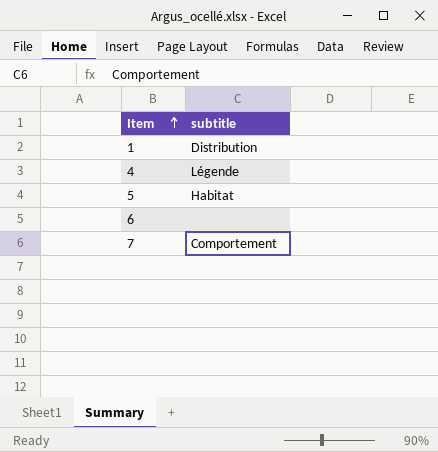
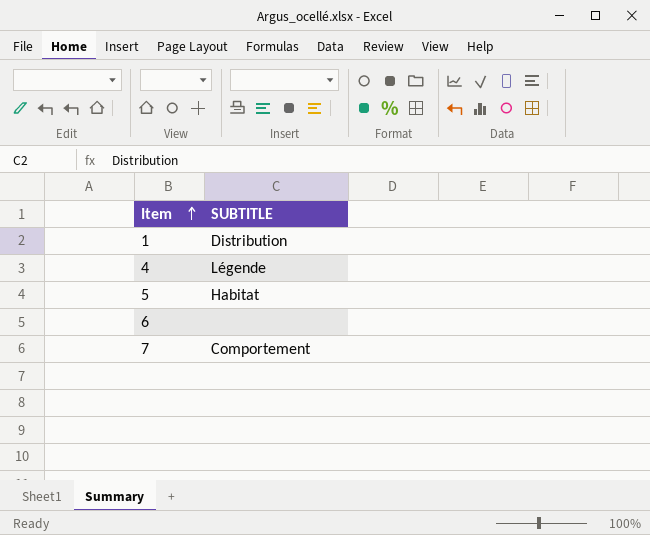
column name: subtitle -> SUBTITLE

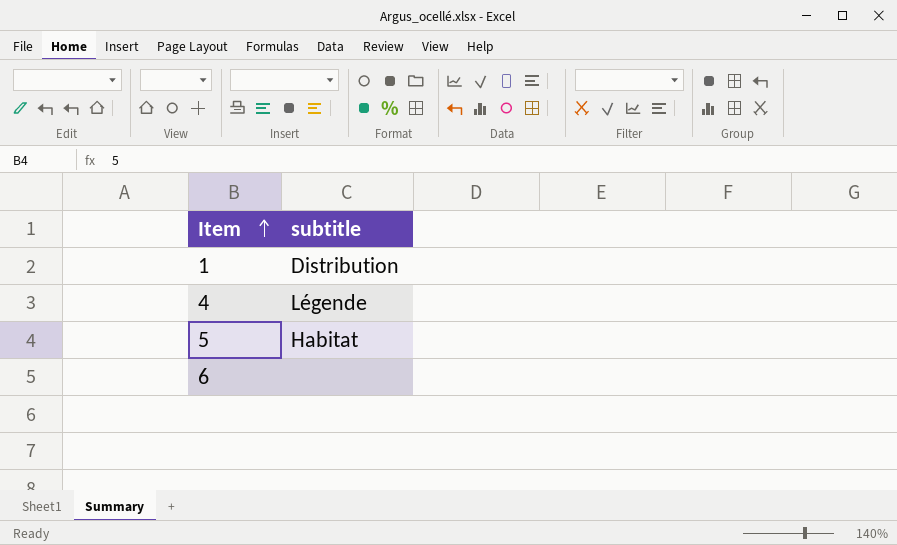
column name: SUBTITLE -> subtitle
row 7: Comportement -> none

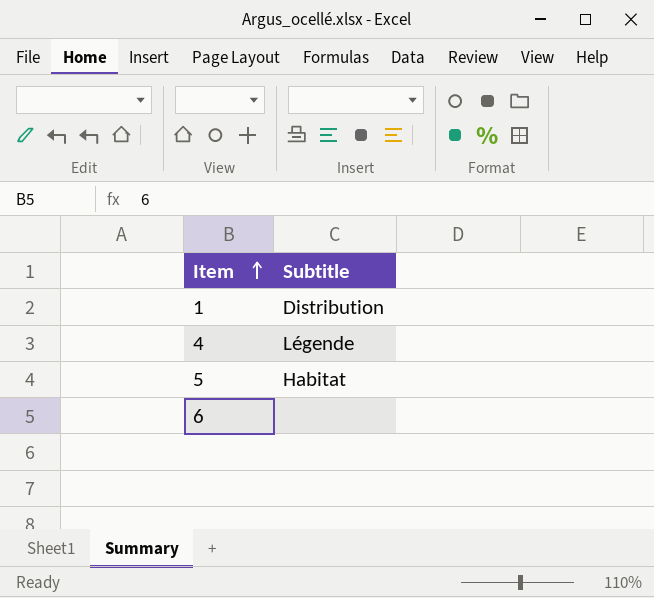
column name: subtitle -> Subtitle

